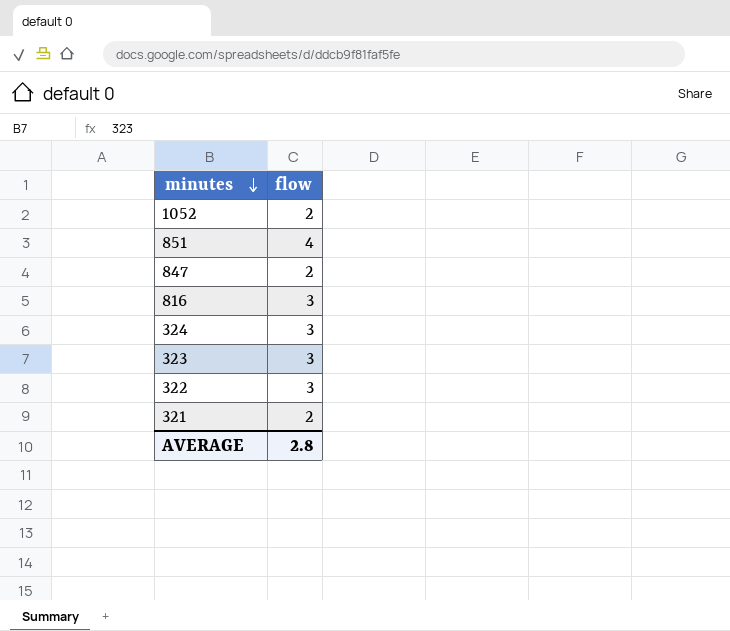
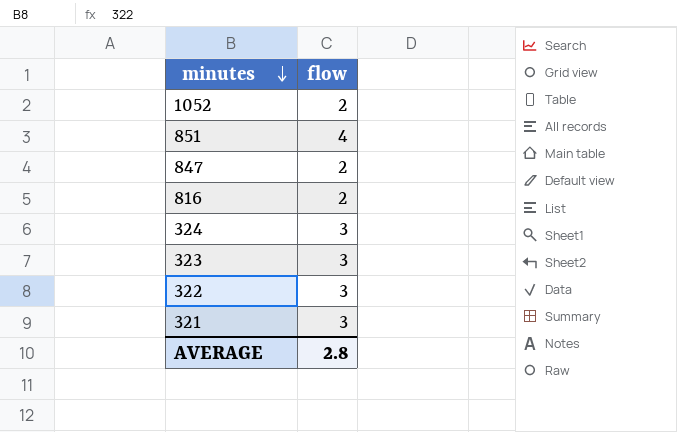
816 | flow: 3 -> 2
321 | flow: 2 -> 3

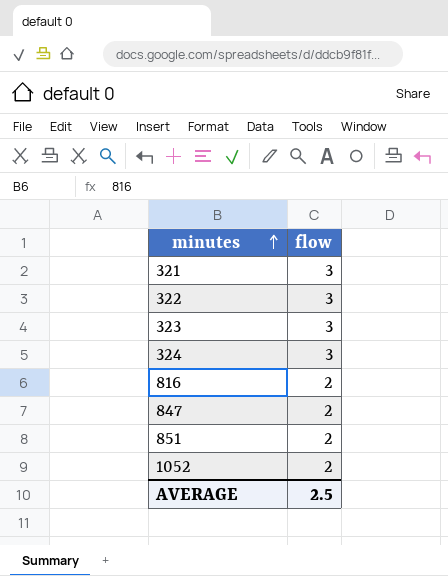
row order: minutes descending -> minutes ascending
851 | flow: 4 -> 2
AVERAGE | flow: 2.8 -> 2.5

